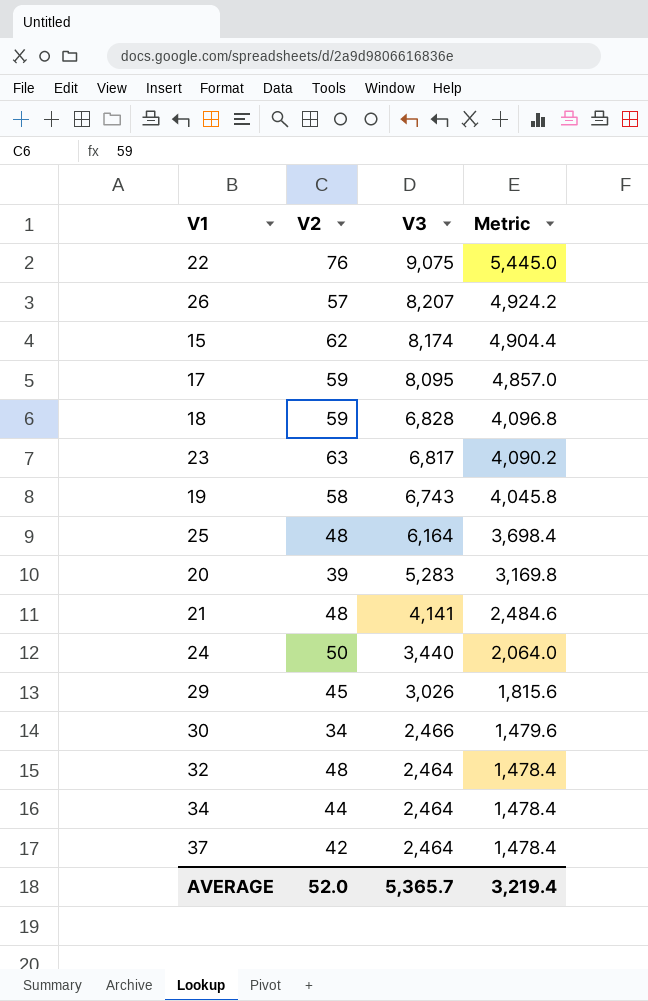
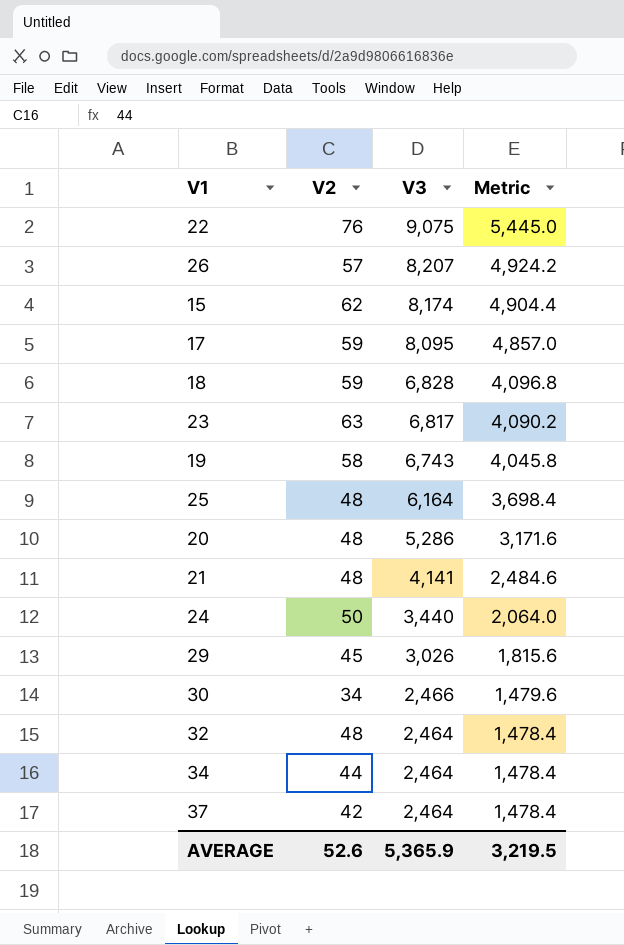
20 | V2: 39 -> 48
20 | V3: 5,283 -> 5,286
20 | Metric: 3,169.8 -> 3,171.6
AVERAGE | V2: 52.0 -> 52.6
AVERAGE | V3: 5,365.7 -> 5,365.9
AVERAGE | Metric: 3,219.4 -> 3,219.5

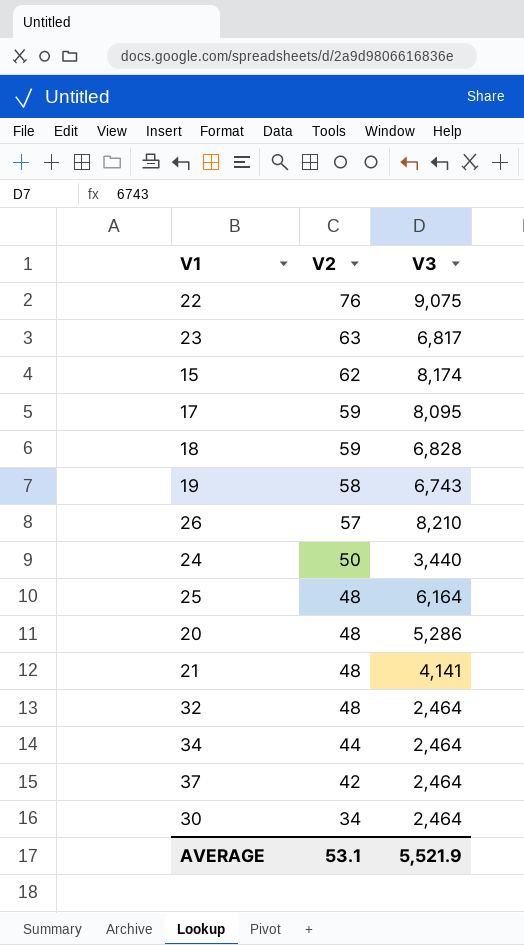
row order: V3 descending -> V2 descending
column Metric | formula: [V3] * 0.6 -> none
row 29: 45 | 3,026 | 1,815.6 -> none
26 | V3: 8,207 -> 8,210
30 | V3: 2,466 -> 2,464
AVERAGE | V2: 52.6 -> 53.1
AVERAGE | V3: 5,365.9 -> 5,521.9

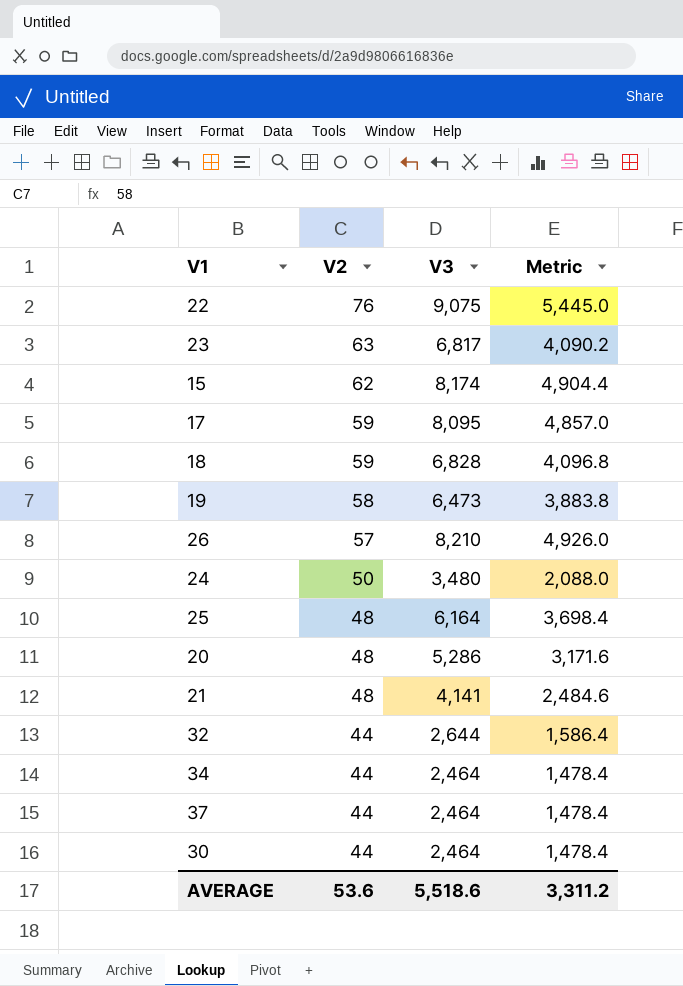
column Metric | formula: none -> [V3] * 0.6
19 | V3: 6,743 -> 6,473
24 | V3: 3,440 -> 3,480
32 | V2: 48 -> 44
32 | V3: 2,464 -> 2,644
37 | V2: 42 -> 44
30 | V2: 34 -> 44
AVERAGE | V2: 53.1 -> 53.6
AVERAGE | V3: 5,521.9 -> 5,518.6

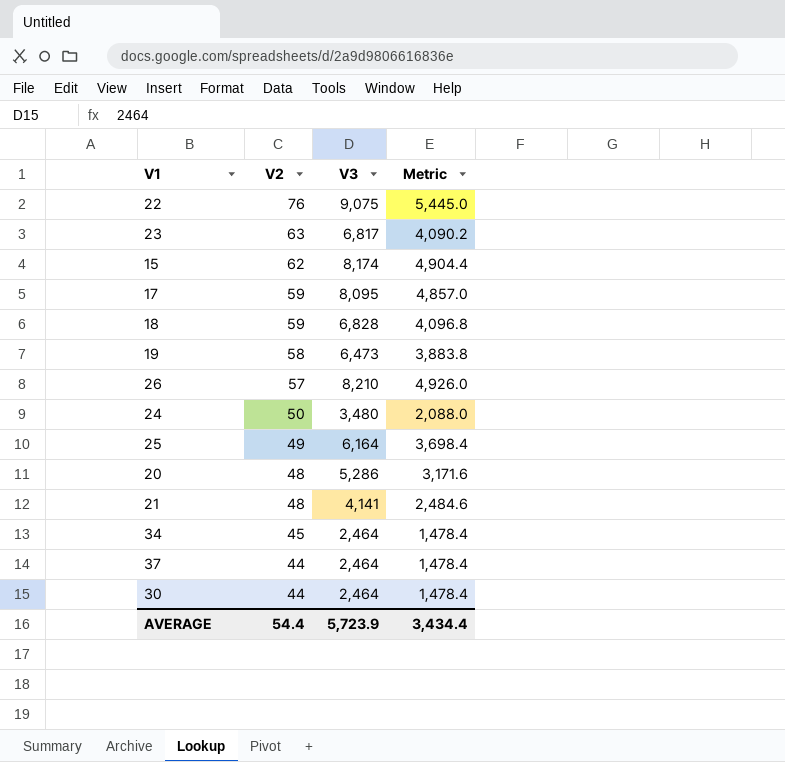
row 32: 44 | 2,644 | 1,586.4 -> none
25 | V2: 48 -> 49
34 | V2: 44 -> 45
AVERAGE | V2: 53.6 -> 54.4
AVERAGE | V3: 5,518.6 -> 5,723.9
AVERAGE | Metric: 3,311.2 -> 3,434.4

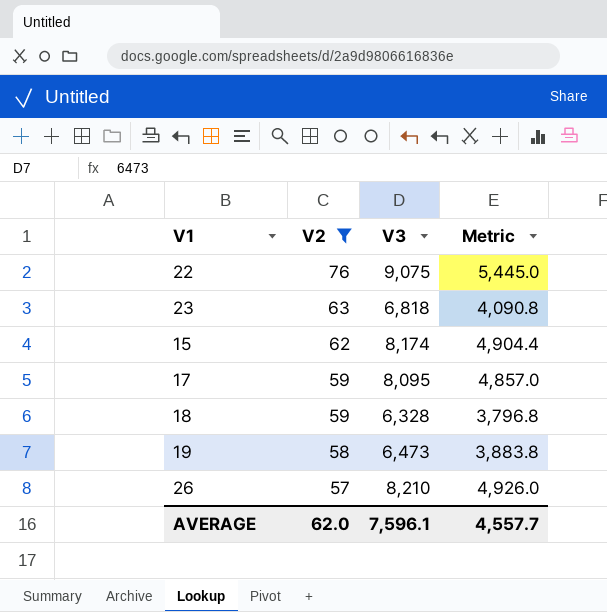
filter: none -> V2 >= 57
23 | V3: 6,817 -> 6,818
23 | Metric: 4,090.2 -> 4,090.8
18 | V3: 6,828 -> 6,328
18 | Metric: 4,096.8 -> 3,796.8
AVERAGE | V2: 54.4 -> 62.0
AVERAGE | V3: 5,723.9 -> 7,596.1
AVERAGE | Metric: 3,434.4 -> 4,557.7

